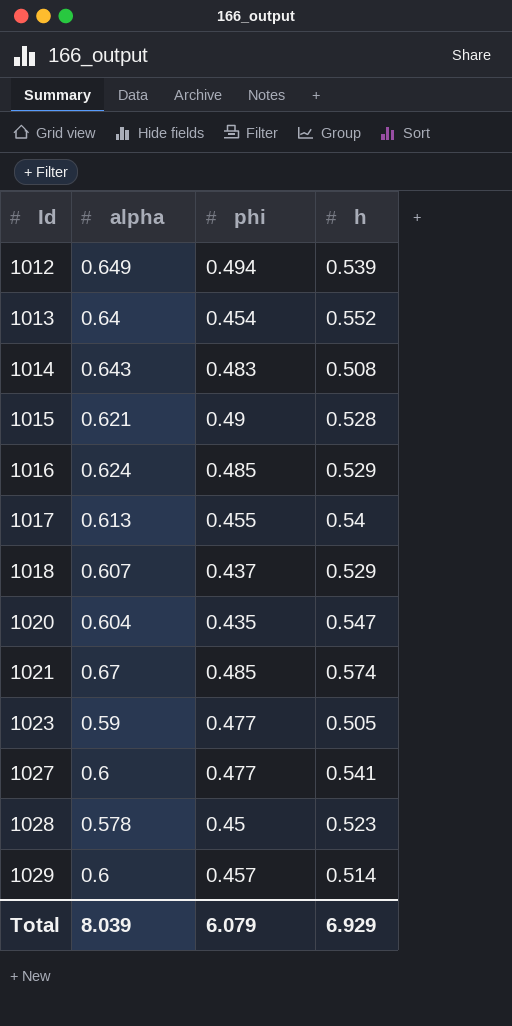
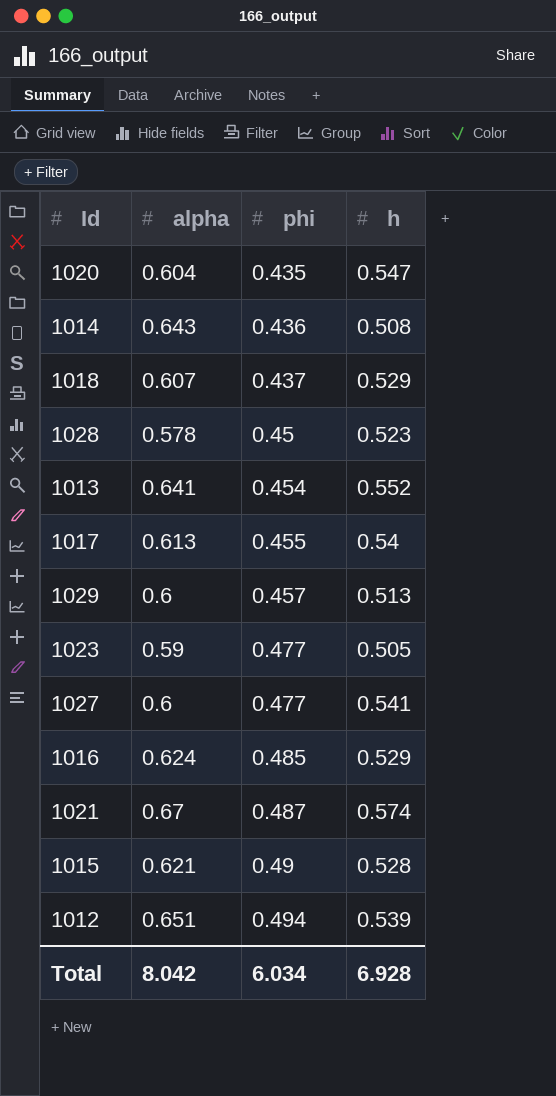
row order: Id ascending -> phi ascending
1014 | phi: 0.483 -> 0.436
1013 | alpha: 0.64 -> 0.641
1029 | h: 0.514 -> 0.513
1021 | phi: 0.485 -> 0.487
1012 | alpha: 0.649 -> 0.651
Total | alpha: 8.039 -> 8.042
Total | phi: 6.079 -> 6.034
Total | h: 6.929 -> 6.928

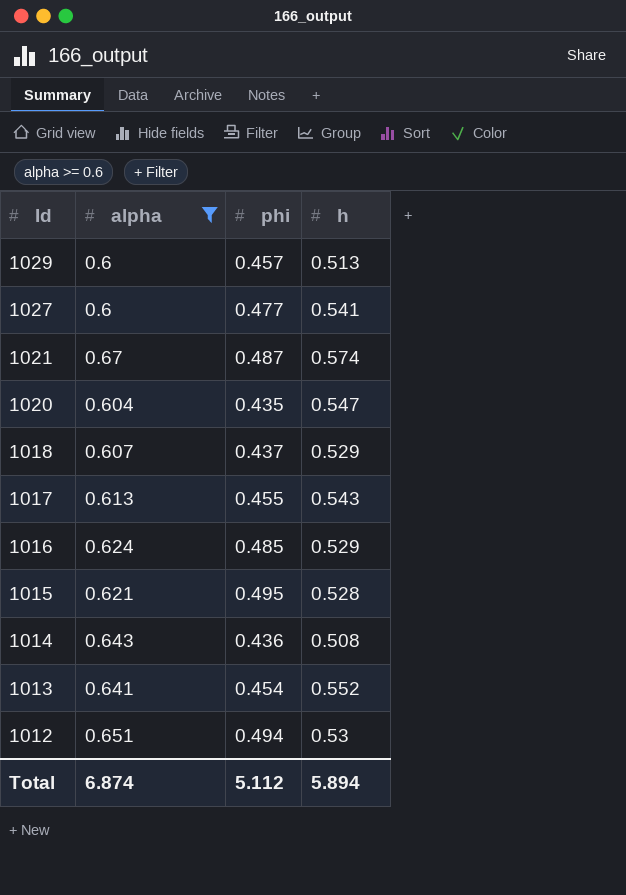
filter: none -> alpha >= 0.6
row order: phi ascending -> Id descending
1017 | h: 0.54 -> 0.543
1015 | phi: 0.49 -> 0.495
1012 | h: 0.539 -> 0.53
Total | alpha: 8.042 -> 6.874
Total | phi: 6.034 -> 5.112
Total | h: 6.928 -> 5.894

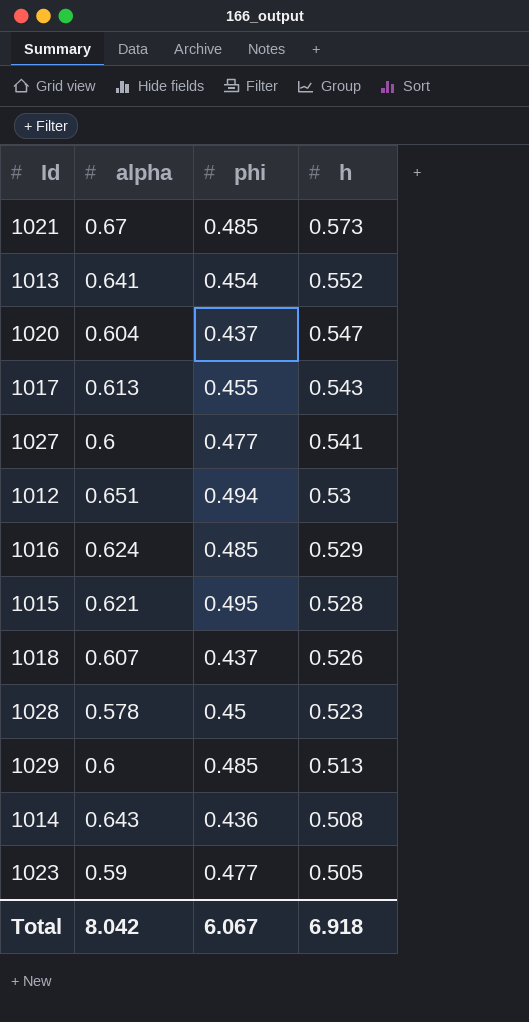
filter: alpha >= 0.6 -> none
row order: Id descending -> h descending
1021 | phi: 0.487 -> 0.485
1021 | h: 0.574 -> 0.573
1020 | phi: 0.435 -> 0.437
1018 | h: 0.529 -> 0.526
1029 | phi: 0.457 -> 0.485
Total | alpha: 6.874 -> 8.042
Total | phi: 5.112 -> 6.067
Total | h: 5.894 -> 6.918

